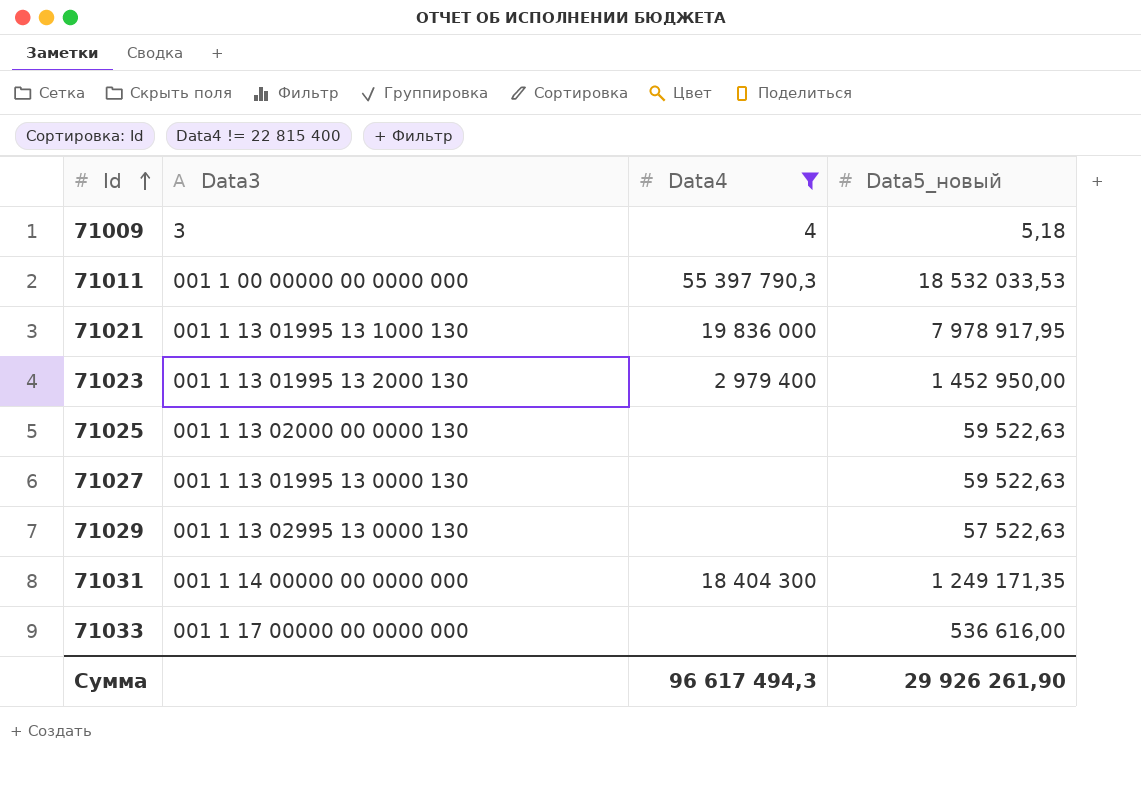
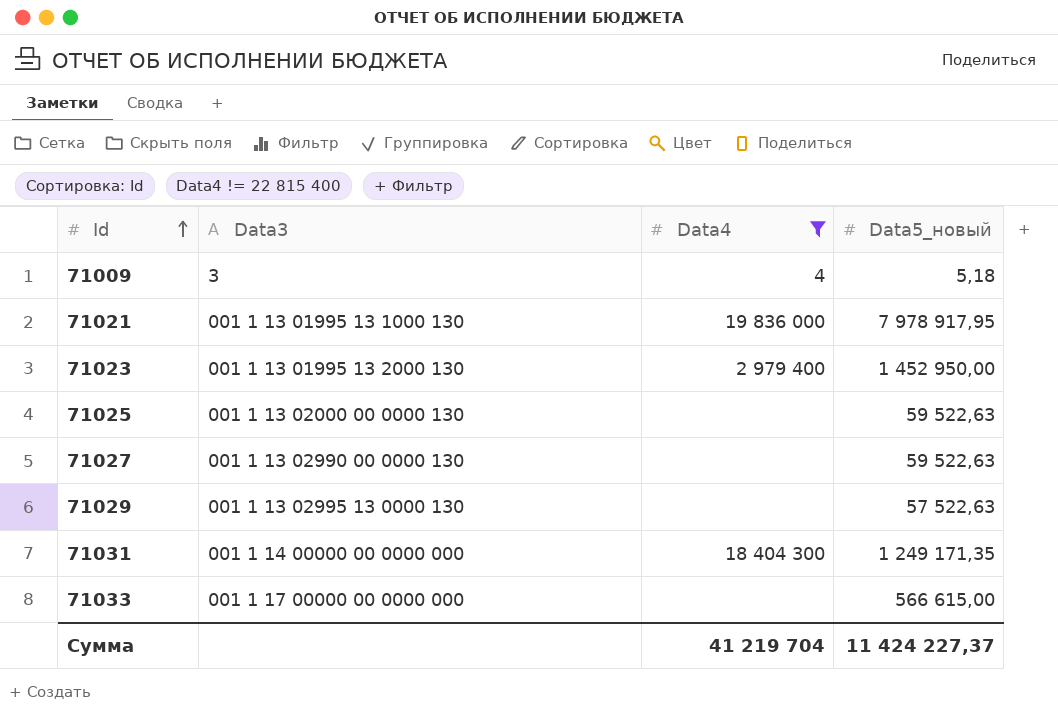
row 71011: 001 1 00 00000 00 0000 000 | 55 397 790,3 | 18 532 033,53 -> none
71027 | Data3: 001 1 13 01995 13 0000 130 -> 001 1 13 02990 00 0000 130
71033 | Data5_новый: 536 616,00 -> 566 615,00
Сумма | Data4: 96 617 494,3 -> 41 219 704
Сумма | Data5_новый: 29 926 261,90 -> 11 424 227,37

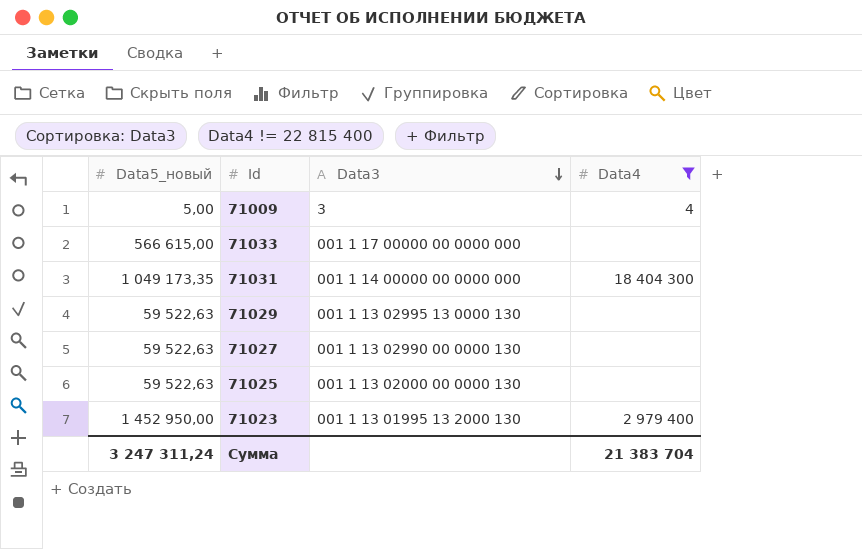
row order: Id ascending -> Data3 descending
column Data5_новый | position: 4 -> 1
row 71021: 001 1 13 01995 13 1000 130 | 19 836 000 | 7 978 917,95 -> none
71009 | Data5_новый: 5,18 -> 5,00
71031 | Data5_новый: 1 249 171,35 -> 1 049 173,35
71029 | Data5_новый: 57 522,63 -> 59 522,63
Сумма | Data5_новый: 11 424 227,37 -> 3 247 311,24
Сумма | Data4: 41 219 704 -> 21 383 704

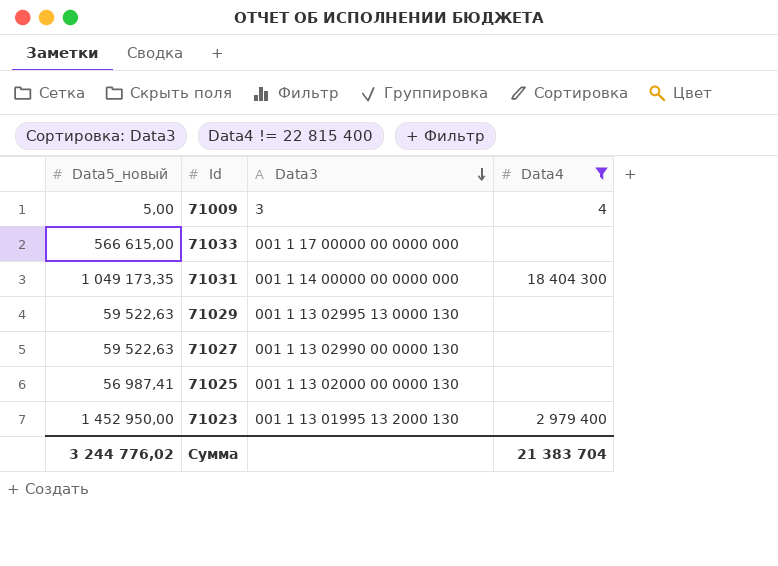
71025 | Data5_новый: 59 522,63 -> 56 987,41
Сумма | Data5_новый: 3 247 311,24 -> 3 244 776,02

